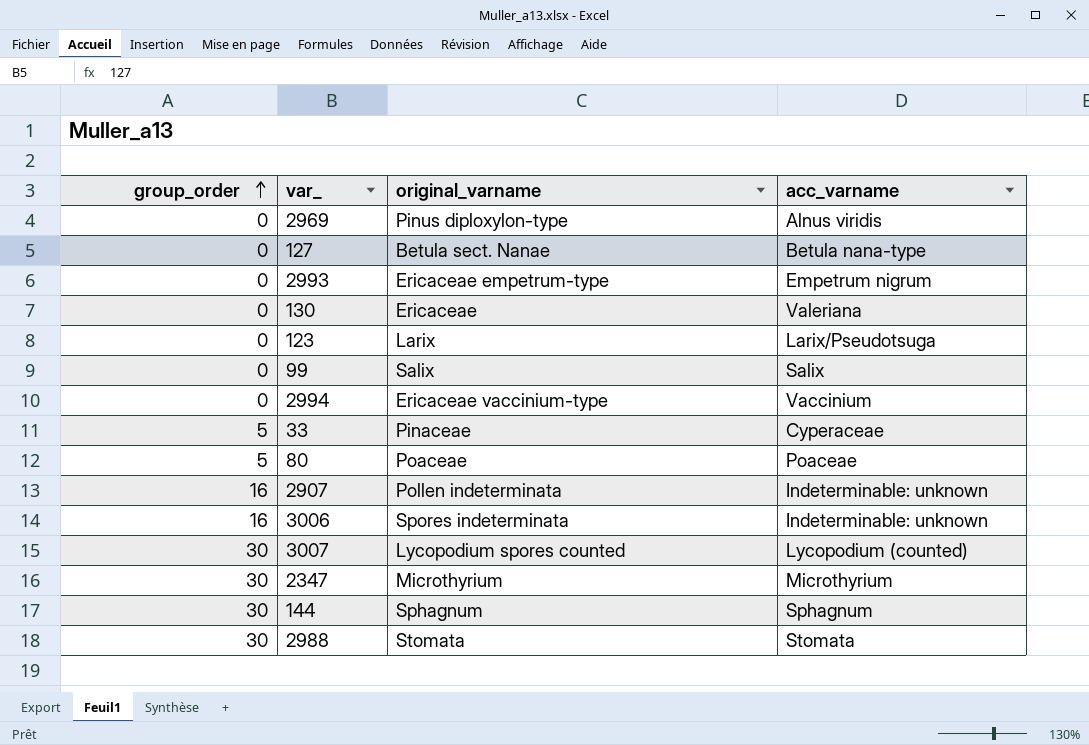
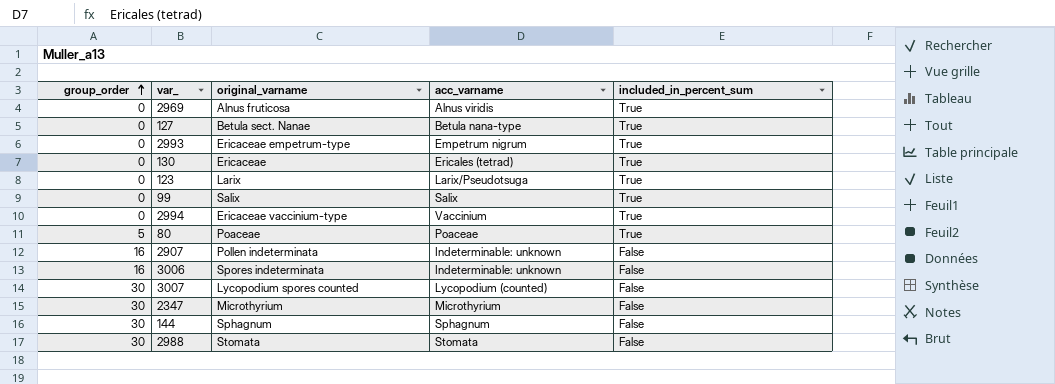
column included_in_percent_sum | position: none -> 5
row 33: 5 | Pinaceae | Cyperaceae -> none
2969 | original_varname: Pinus diploxylon-type -> Alnus fruticosa
130 | acc_varname: Valeriana -> Ericales (tetrad)

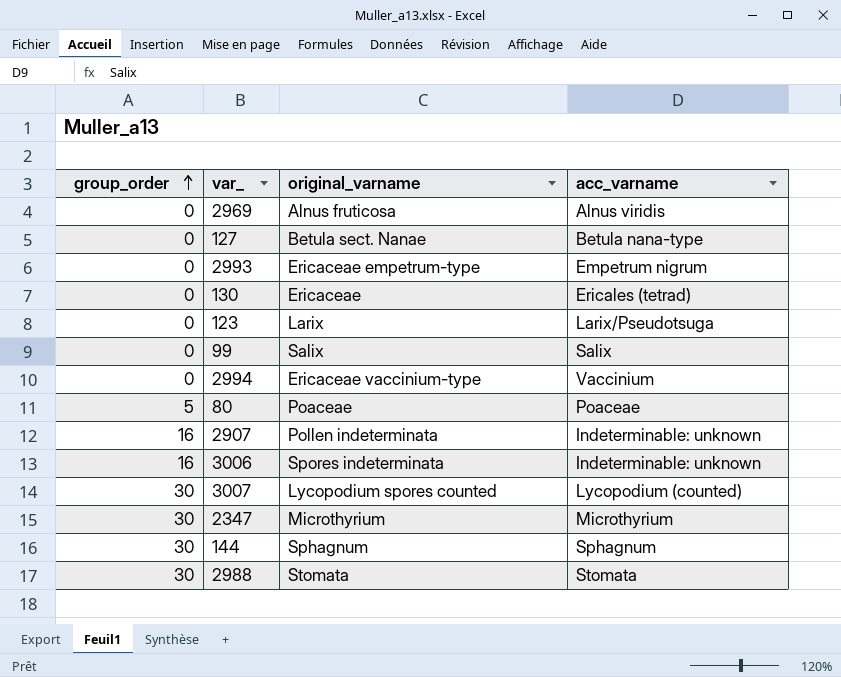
column included_in_percent_sum | position: 5 -> none

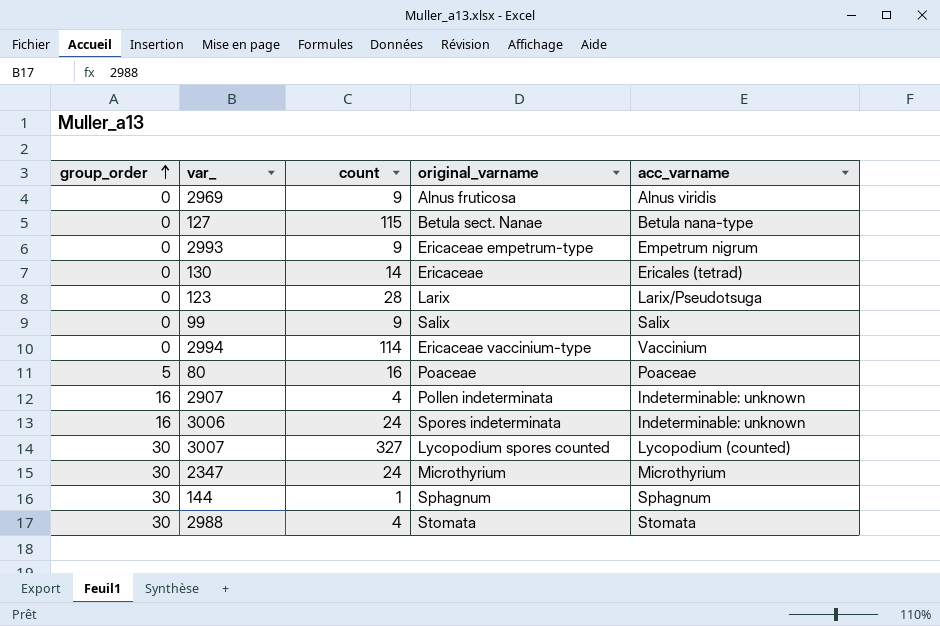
column count | position: none -> 3

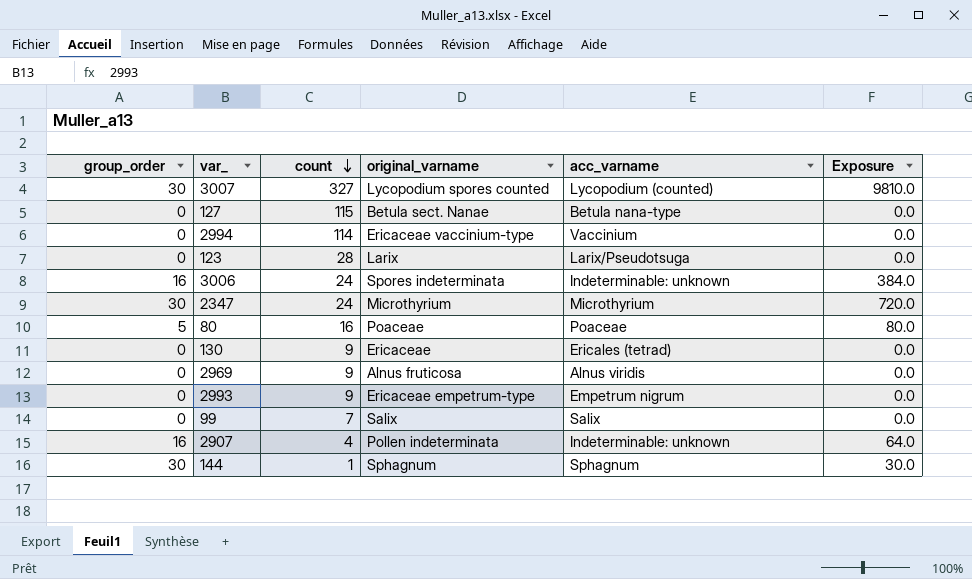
row order: group_order ascending -> count descending
column Exposure | formula: none -> [group_order] * [count]
row 2988: 30 | 4 | Stomata | Stomata -> none
130 | count: 14 -> 9
99 | count: 9 -> 7

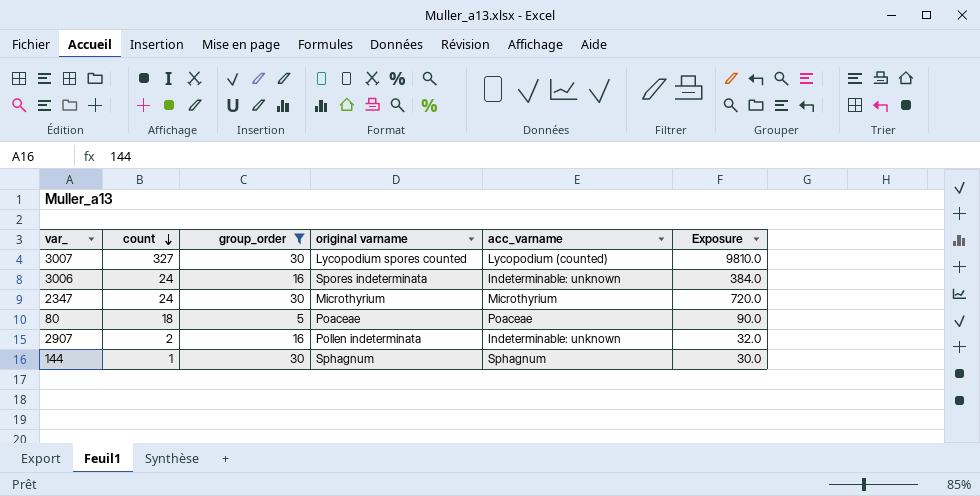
filter: none -> group_order != 0
column group_order | position: 1 -> 3
column name: original_varname -> original varname
80 | count: 16 -> 18
80 | Exposure: 80.0 -> 90.0
2907 | count: 4 -> 2
2907 | Exposure: 64.0 -> 32.0

